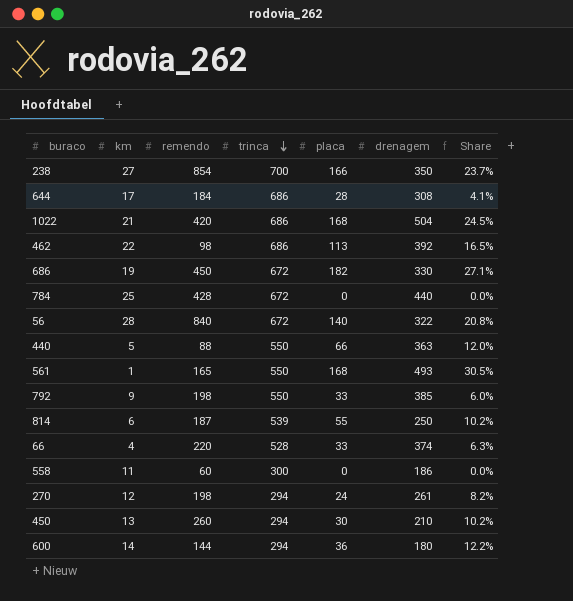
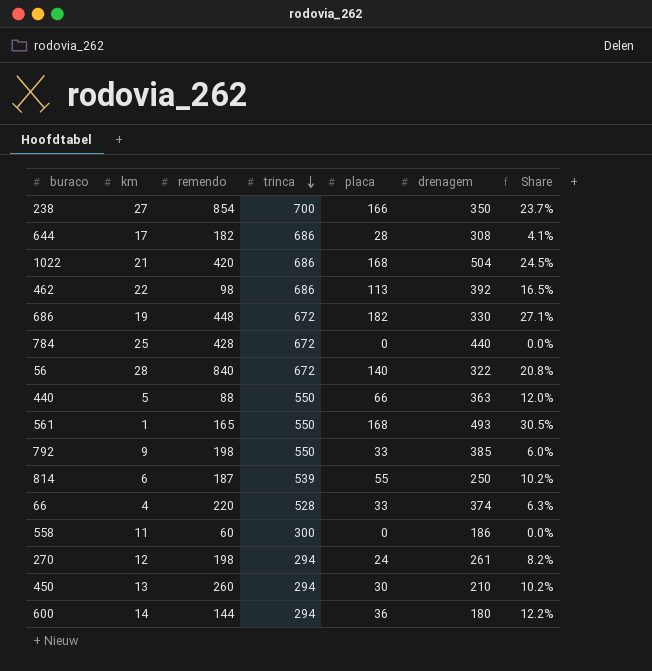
644 | remendo: 184 -> 182
686 | remendo: 450 -> 448

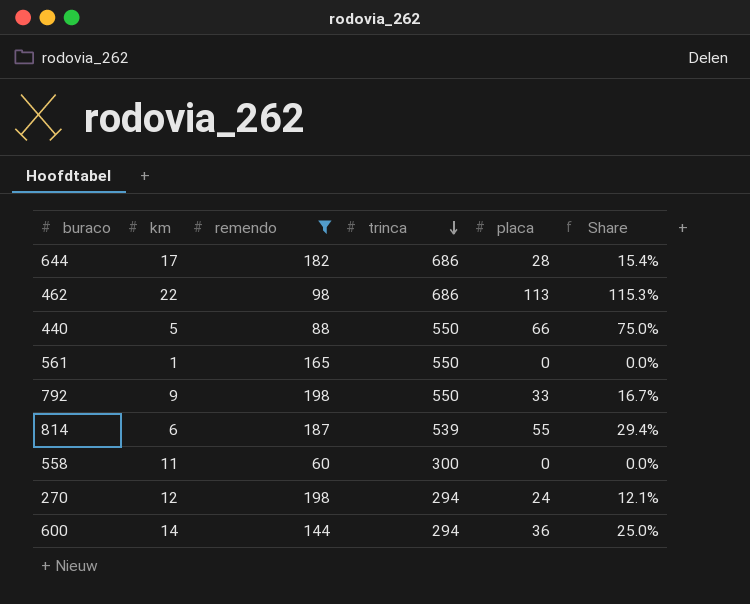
filter: none -> remendo <= 198
column drenagem | position: 6 -> none
column Share | formula: [placa] / [trinca] -> [placa] / [remendo]
561 | placa: 168 -> 0

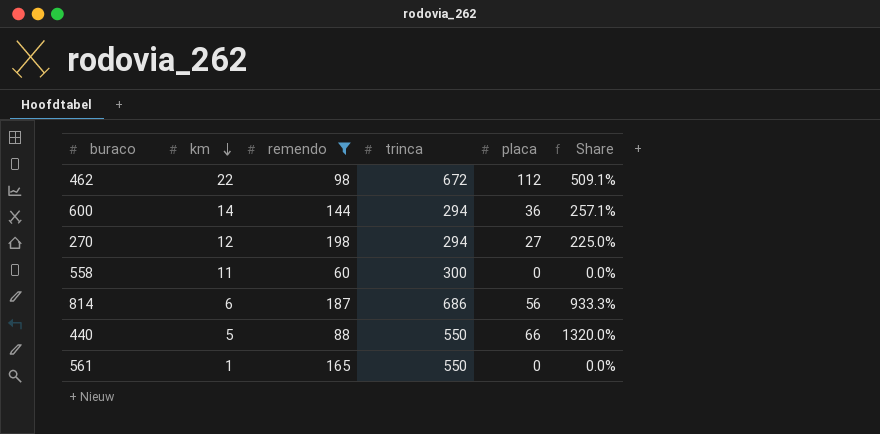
row order: trinca descending -> km descending
column Share | formula: [placa] / [remendo] -> [placa] / [km]
row 644: 17 | 182 | 686 | 28 | 15.4% -> none
row 792: 9 | 198 | 550 | 33 | 16.7% -> none
462 | trinca: 686 -> 672
462 | placa: 113 -> 112
270 | placa: 24 -> 27
814 | trinca: 539 -> 686
814 | placa: 55 -> 56

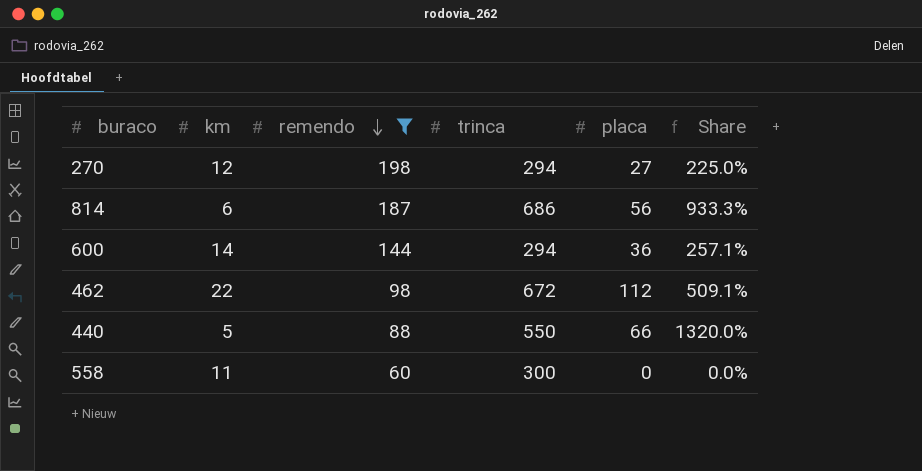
row order: km descending -> remendo descending
row 561: 1 | 165 | 550 | 0 | 0.0% -> none

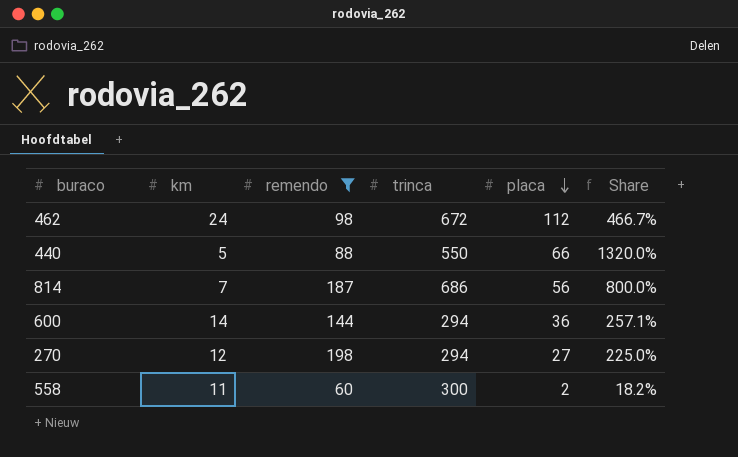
row order: remendo descending -> placa descending
462 | km: 22 -> 24
462 | Share: 509.1% -> 466.7%
814 | km: 6 -> 7
814 | Share: 933.3% -> 800.0%
558 | placa: 0 -> 2
558 | Share: 0.0% -> 18.2%

